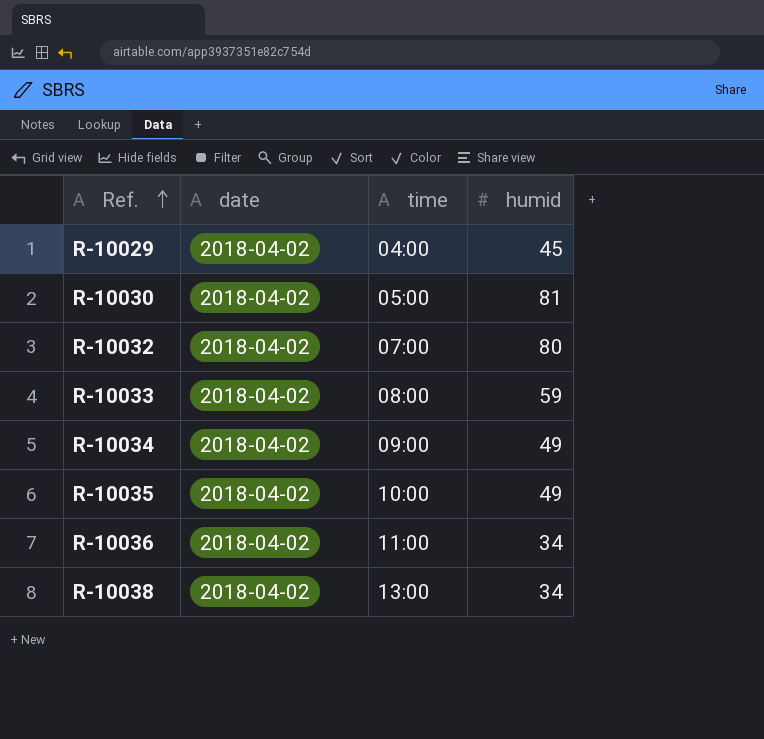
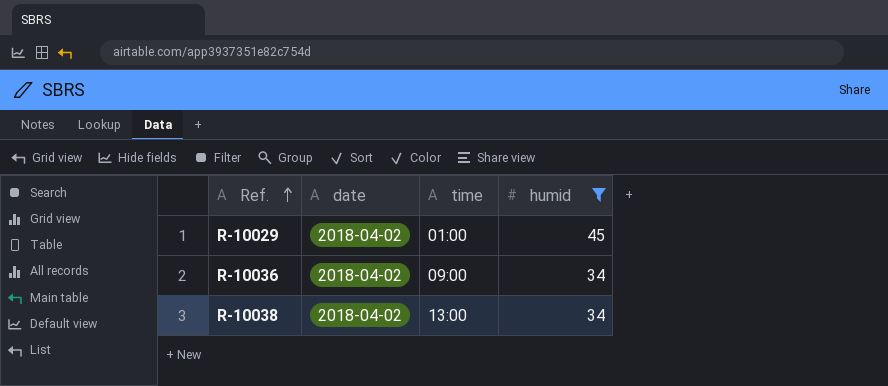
filter: none -> humid <= 45
R-10029 | time: 04:00 -> 01:00
R-10036 | time: 11:00 -> 09:00

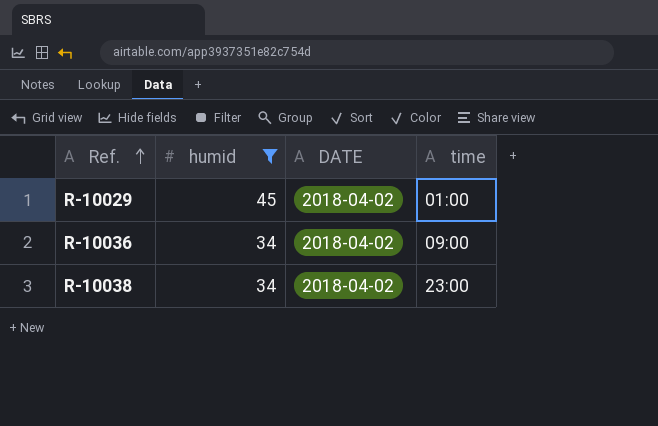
column humid | position: 4 -> 2
column name: date -> DATE
R-10038 | time: 13:00 -> 23:00

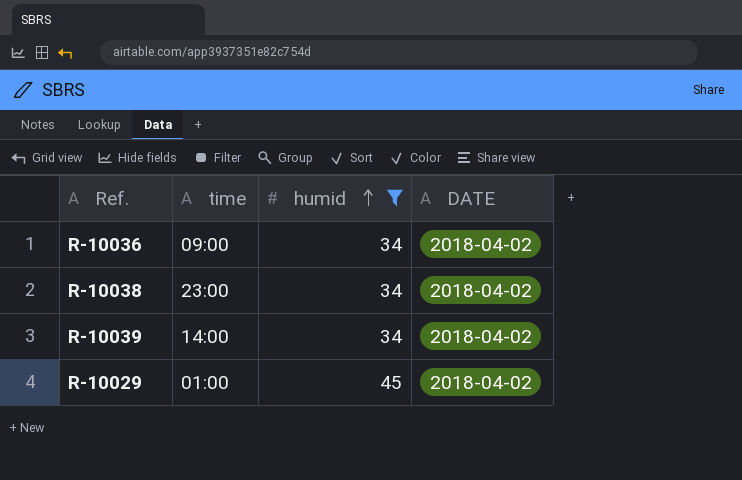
row order: Ref. ascending -> humid ascending
column time | position: 4 -> 2
row R-10039: none -> 14:00 | 34 | 2018-04-02

